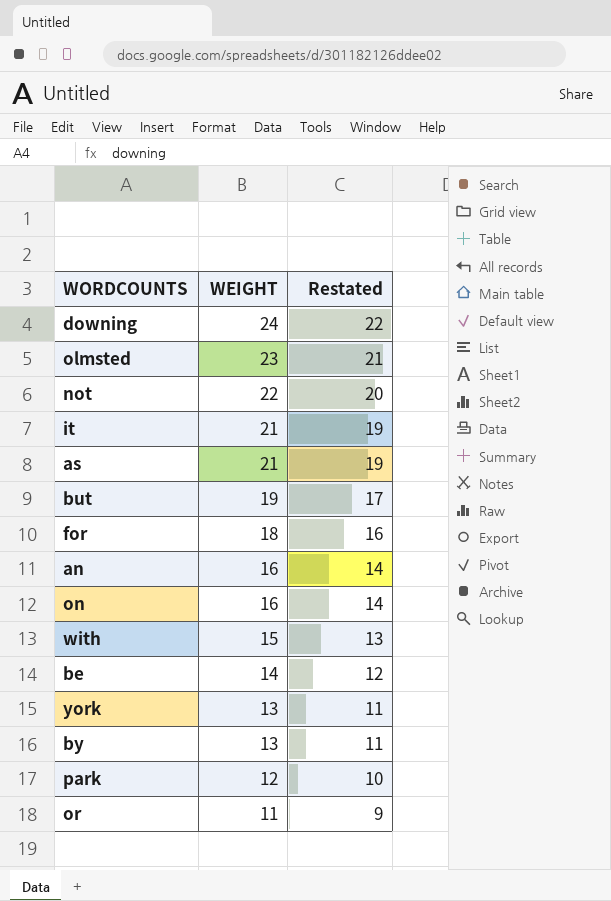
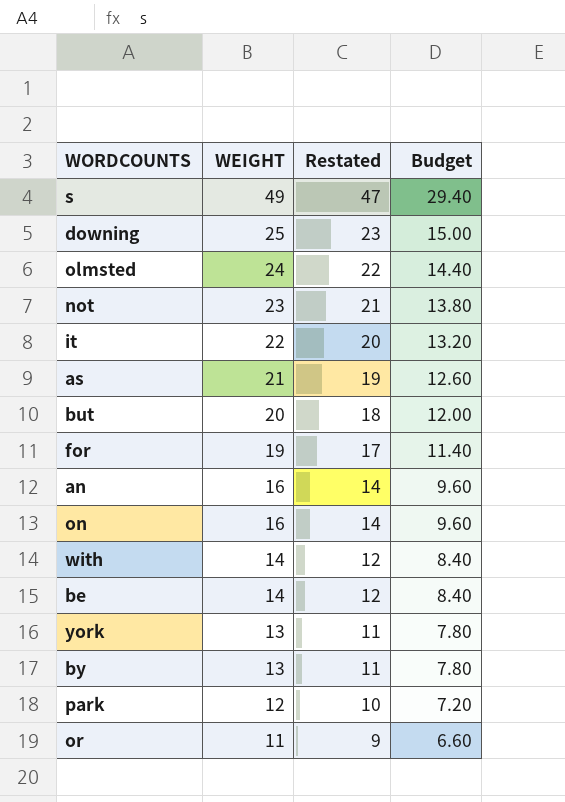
column Budget | formula: none -> [WEIGHT] * 0.6
row s: none -> 49 | 47 | 29.40
downing | WEIGHT: 24 -> 25
downing | Restated: 22 -> 23
olmsted | WEIGHT: 23 -> 24
olmsted | Restated: 21 -> 22
not | WEIGHT: 22 -> 23
not | Restated: 20 -> 21
it | WEIGHT: 21 -> 22
it | Restated: 19 -> 20
but | WEIGHT: 19 -> 20
but | Restated: 17 -> 18
for | WEIGHT: 18 -> 19
for | Restated: 16 -> 17
with | WEIGHT: 15 -> 14
with | Restated: 13 -> 12

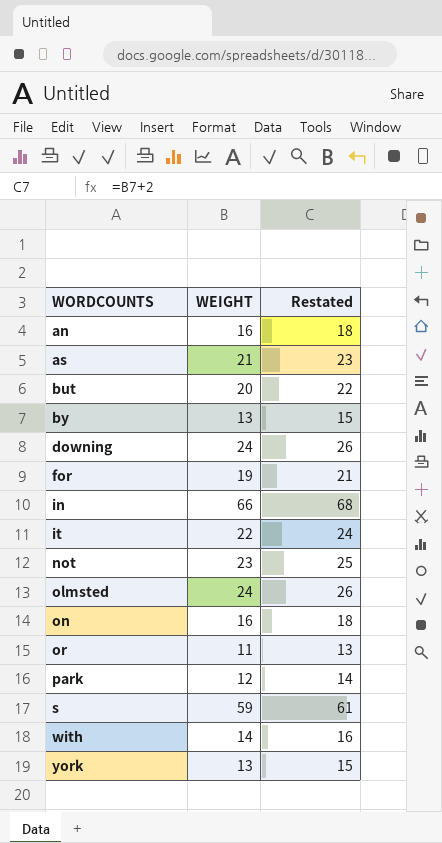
row order: WEIGHT descending -> WORDCOUNTS ascending
column Budget | formula: [WEIGHT] * 0.6 -> none
column Restated | formula: [WEIGHT] - 2 -> [WEIGHT] + 2
row be: 14 | 12 | 8.40 -> none
downing | WEIGHT: 25 -> 24
row in: none -> 66 | 68
s | WEIGHT: 49 -> 59

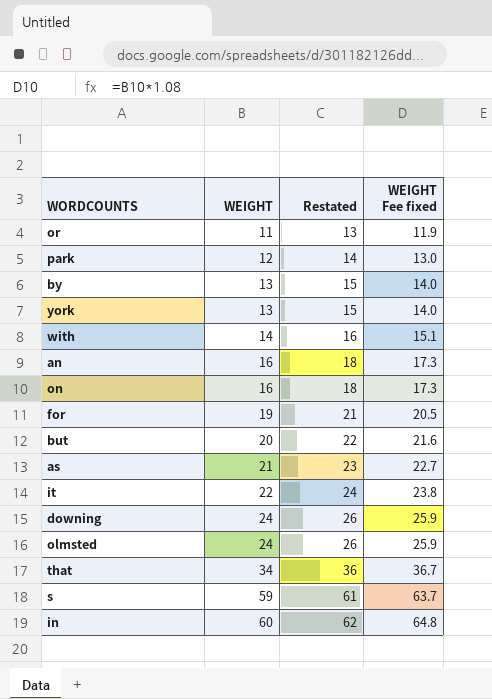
row order: WORDCOUNTS ascending -> WEIGHT ascending
column WEIGHT Fee fixed | formula: none -> [WEIGHT] * 1.08
row not: 23 | 25 -> none
row that: none -> 34 | 36 | 36.7
in | WEIGHT: 66 -> 60
in | Restated: 68 -> 62

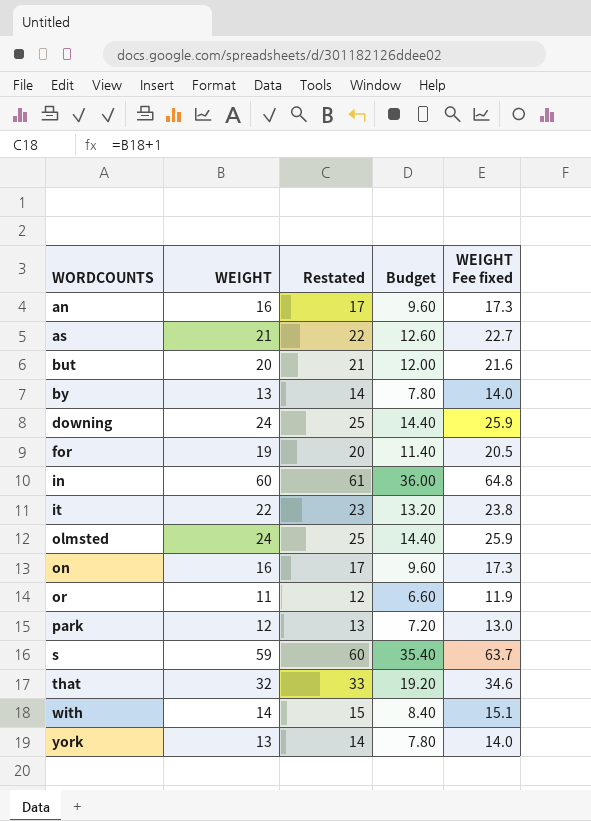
row order: WEIGHT ascending -> WORDCOUNTS ascending
column Restated | formula: [WEIGHT] + 2 -> [WEIGHT] + 1
column Budget | formula: none -> [WEIGHT] * 0.6
that | WEIGHT: 34 -> 32
that | WEIGHT Fee fixed: 36.7 -> 34.6

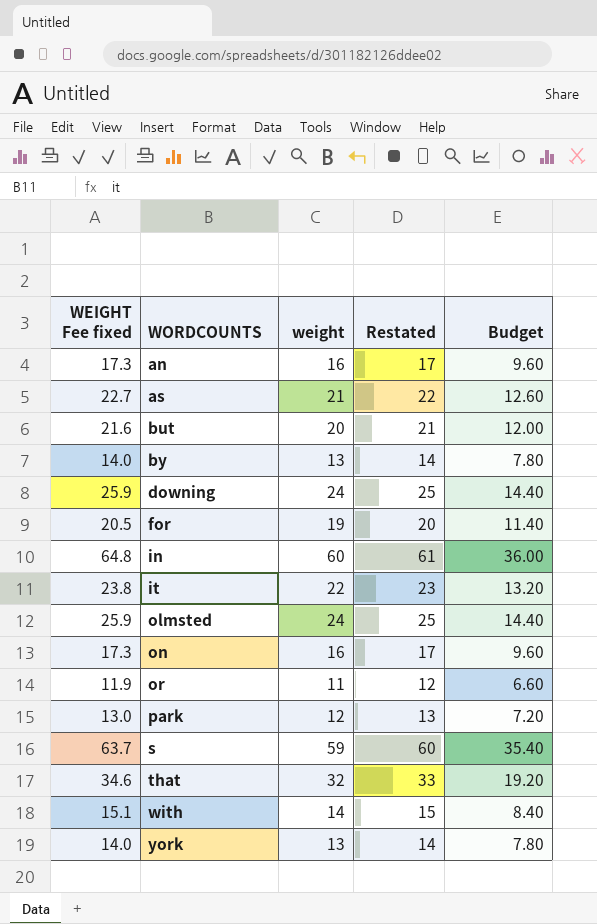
column WEIGHT Fee fixed | position: 5 -> 1
column name: WEIGHT -> weight

